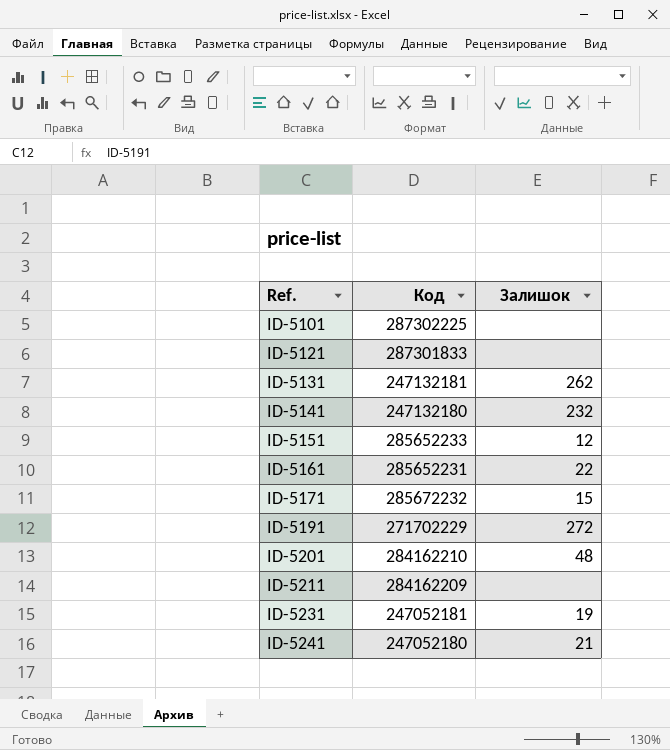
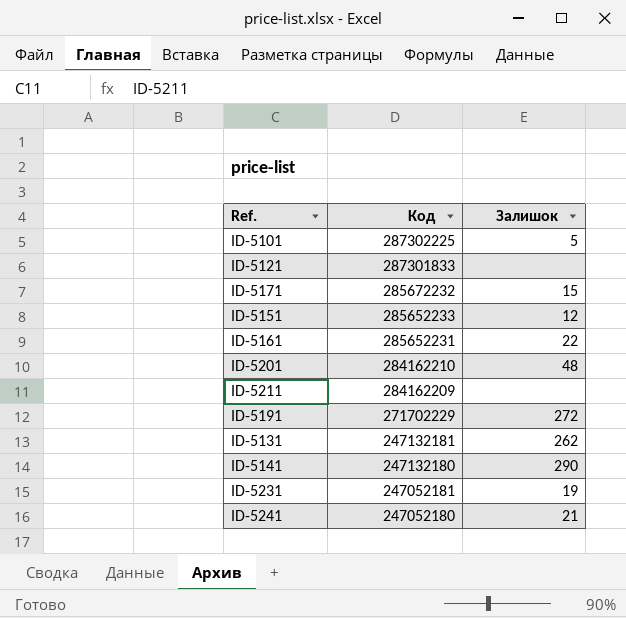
row order: Ref. ascending -> Код descending
ID-5101 | Залишок: none -> 5
ID-5141 | Залишок: 232 -> 290

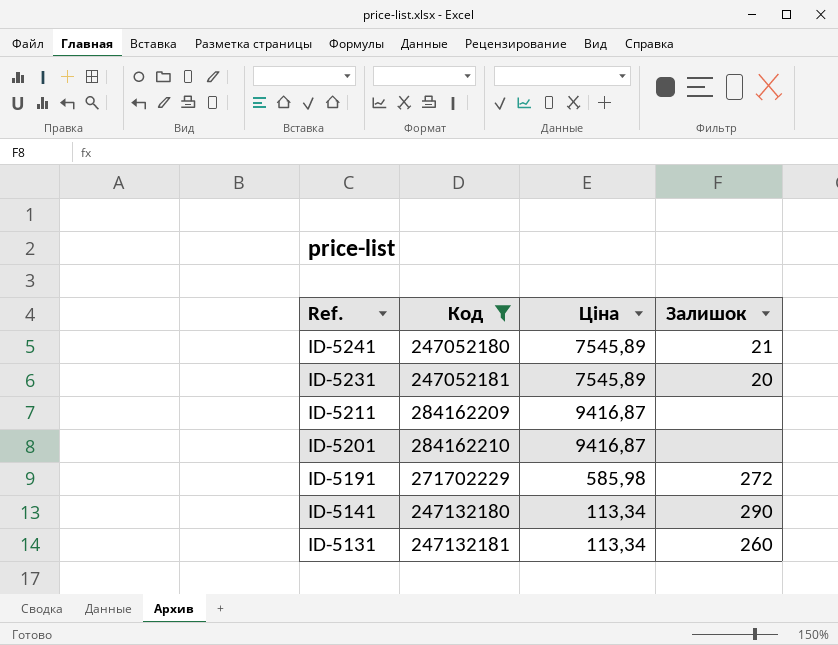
filter: none -> Код <= 284162210
row order: Код descending -> Ref. descending
column Ціна | position: none -> 3
ID-5231 | Залишок: 19 -> 20
ID-5201 | Залишок: 48 -> none
ID-5131 | Залишок: 262 -> 260

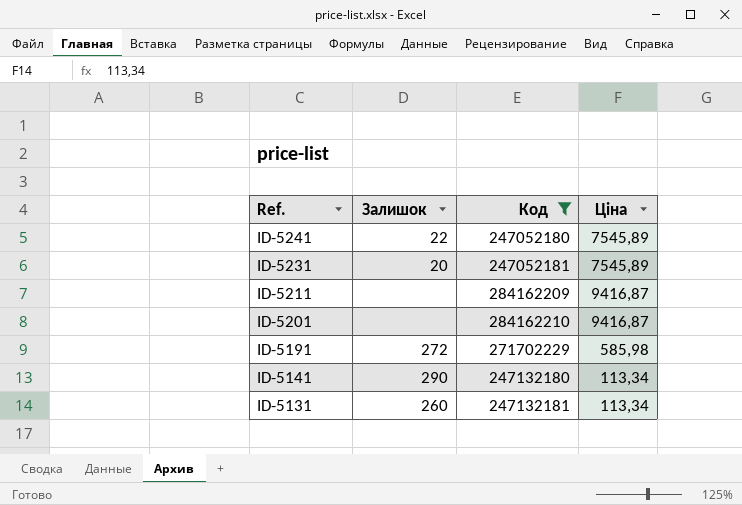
column Залишок | position: 4 -> 2
ID-5241 | Залишок: 21 -> 22

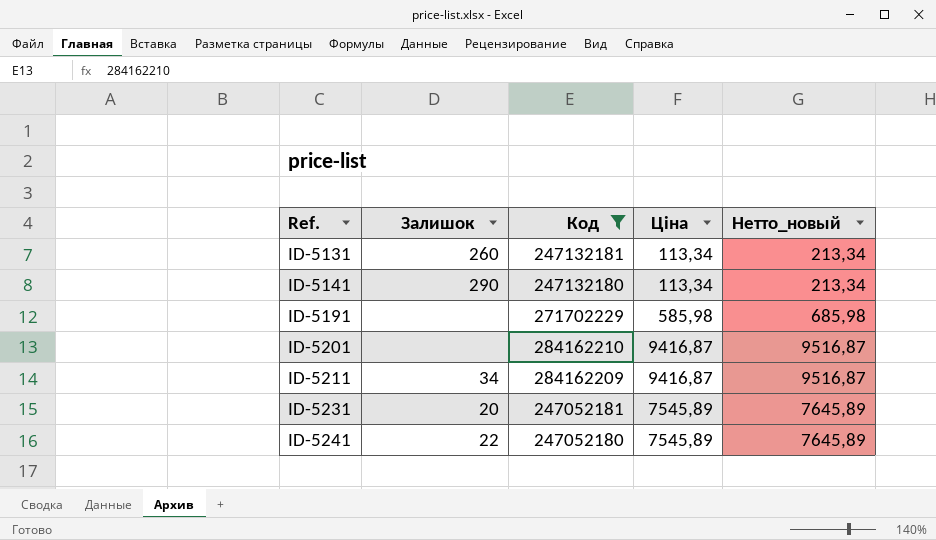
row order: Ref. descending -> Ref. ascending
column Нетто_новый | formula: none -> [Ціна] + 100
ID-5191 | Залишок: 272 -> none
ID-5211 | Залишок: none -> 34

